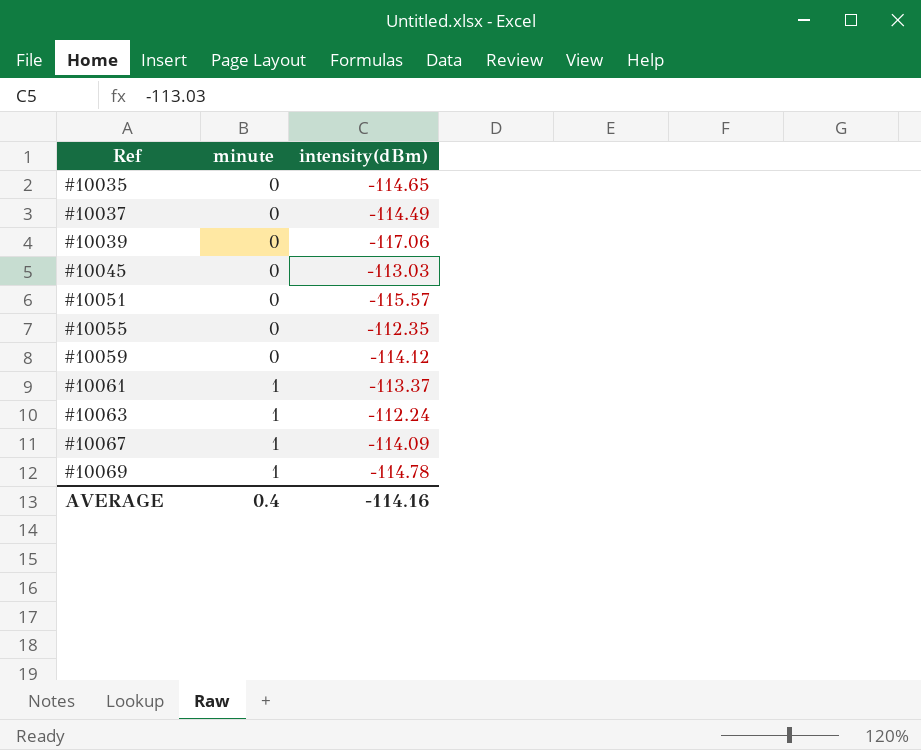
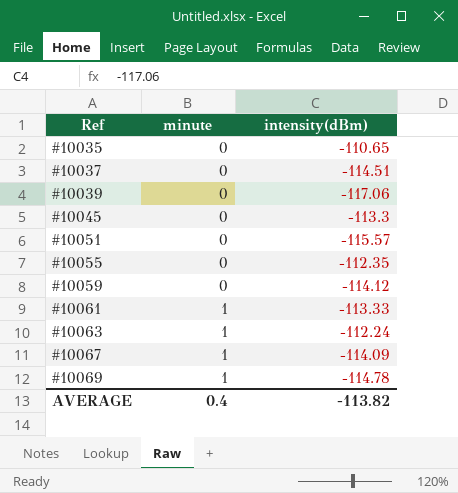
#10035 | intensity(dBm): -114.65 -> -110.65
#10037 | intensity(dBm): -114.49 -> -114.51
#10045 | intensity(dBm): -113.03 -> -113.3
#10061 | intensity(dBm): -113.37 -> -113.33
AVERAGE | intensity(dBm): -114.16 -> -113.82

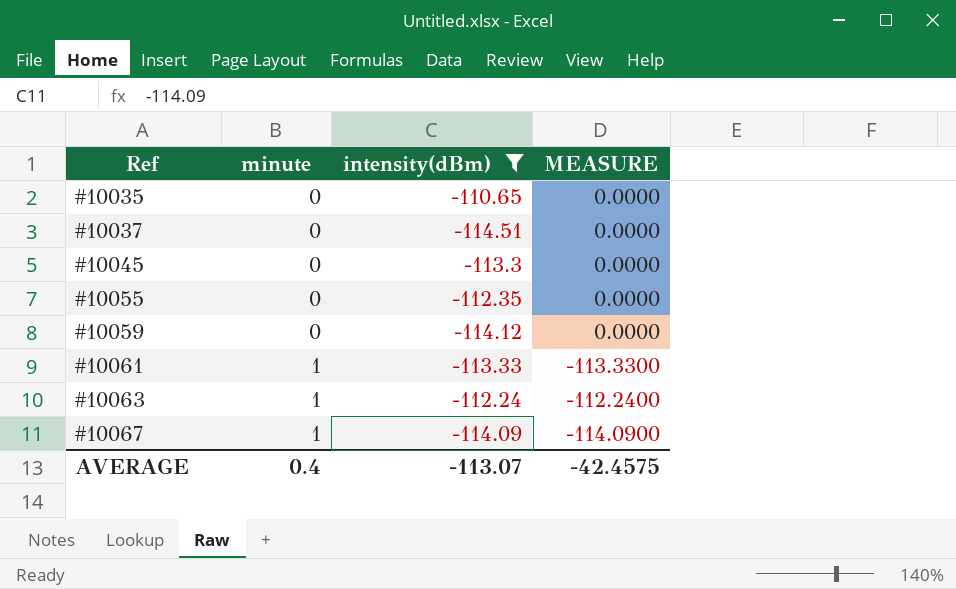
filter: none -> intensity(dBm) >= -114.51
column MEASURE | formula: none -> [minute] * [intensity(dBm)]
AVERAGE | intensity(dBm): -113.82 -> -113.07

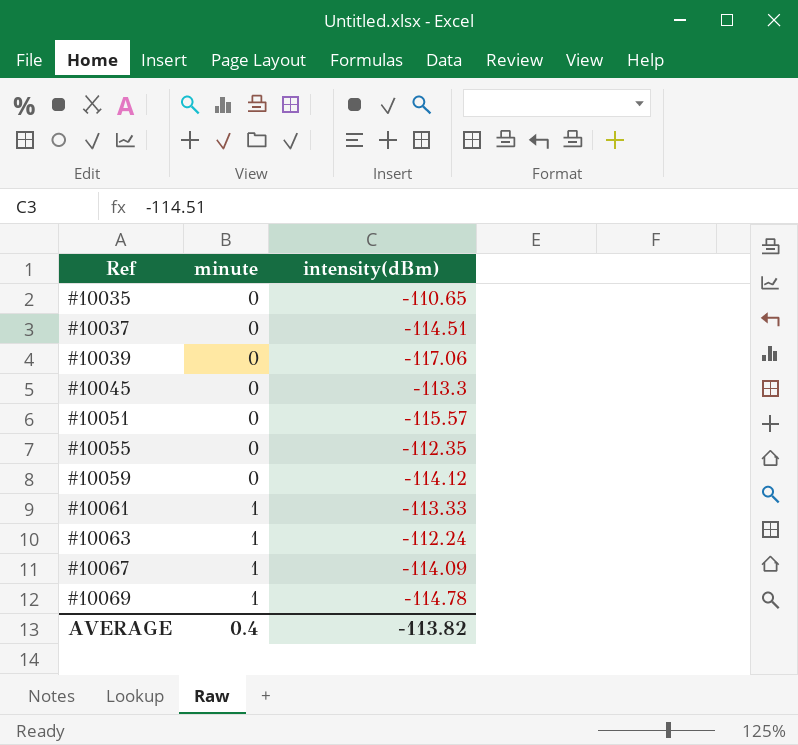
filter: intensity(dBm) >= -114.51 -> none
column MEASURE | formula: [minute] * [intensity(dBm)] -> none
AVERAGE | intensity(dBm): -113.07 -> -113.82

